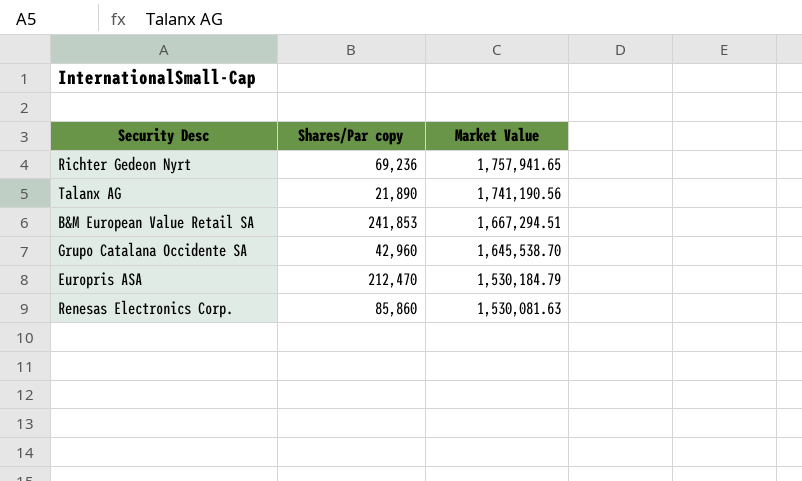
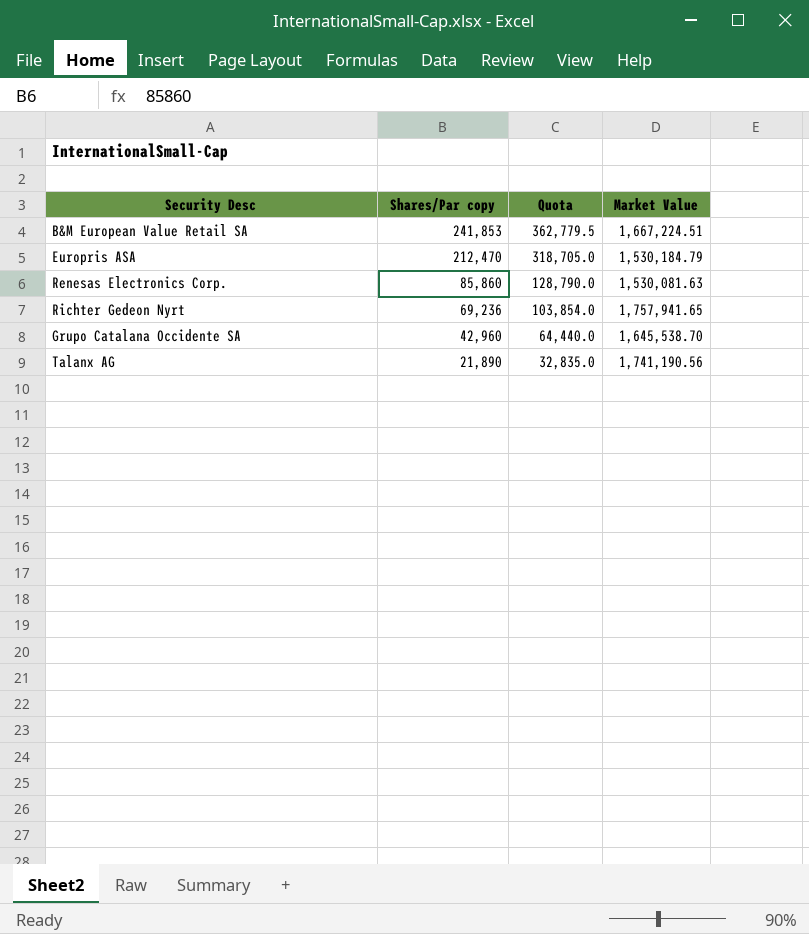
row order: Market Value descending -> Shares/Par copy descending
column Quota | formula: none -> [Shares/Par copy] * 1.5
B&M European Value Retail SA | Market Value: 1,667,294.51 -> 1,667,224.51

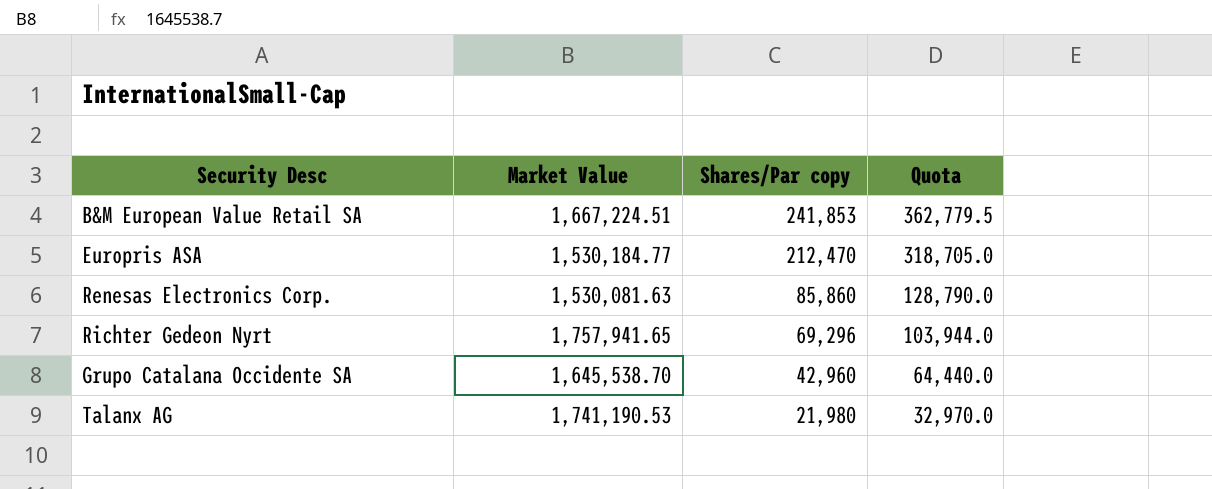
column Market Value | position: 4 -> 2
Europris ASA | Market Value: 1,530,184.79 -> 1,530,184.77
Richter Gedeon Nyrt | Shares/Par copy: 69,236 -> 69,296
Richter Gedeon Nyrt | Quota: 103,854.0 -> 103,944.0
Talanx AG | Market Value: 1,741,190.56 -> 1,741,190.53
Talanx AG | Shares/Par copy: 21,890 -> 21,980
Talanx AG | Quota: 32,835.0 -> 32,970.0

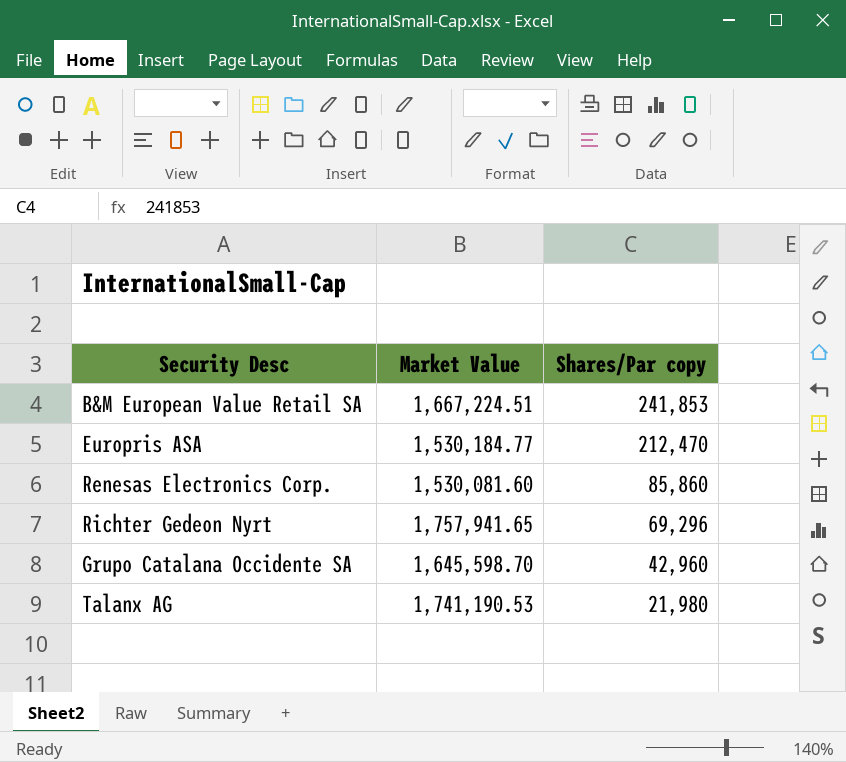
column Quota | formula: [Shares/Par copy] * 1.5 -> none
Renesas Electronics Corp. | Market Value: 1,530,081.63 -> 1,530,081.60
Grupo Catalana Occidente SA | Market Value: 1,645,538.70 -> 1,645,598.70

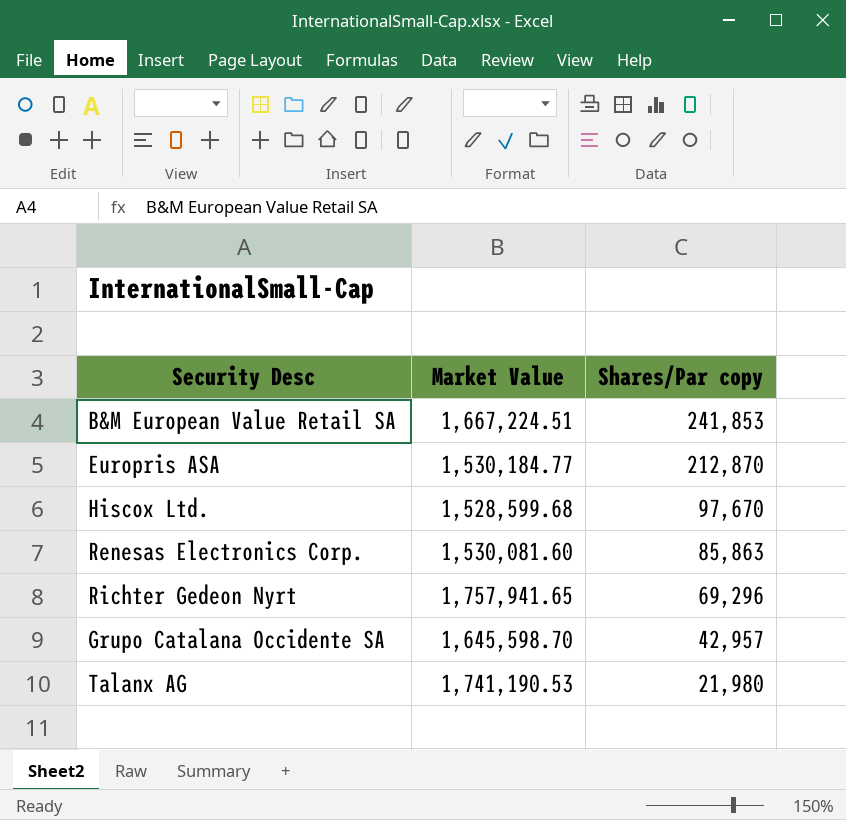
Europris ASA | Shares/Par copy: 212,470 -> 212,870
row Hiscox Ltd.: none -> 1,528,599.68 | 97,670
Renesas Electronics Corp. | Shares/Par copy: 85,860 -> 85,863
Grupo Catalana Occidente SA | Shares/Par copy: 42,960 -> 42,957

